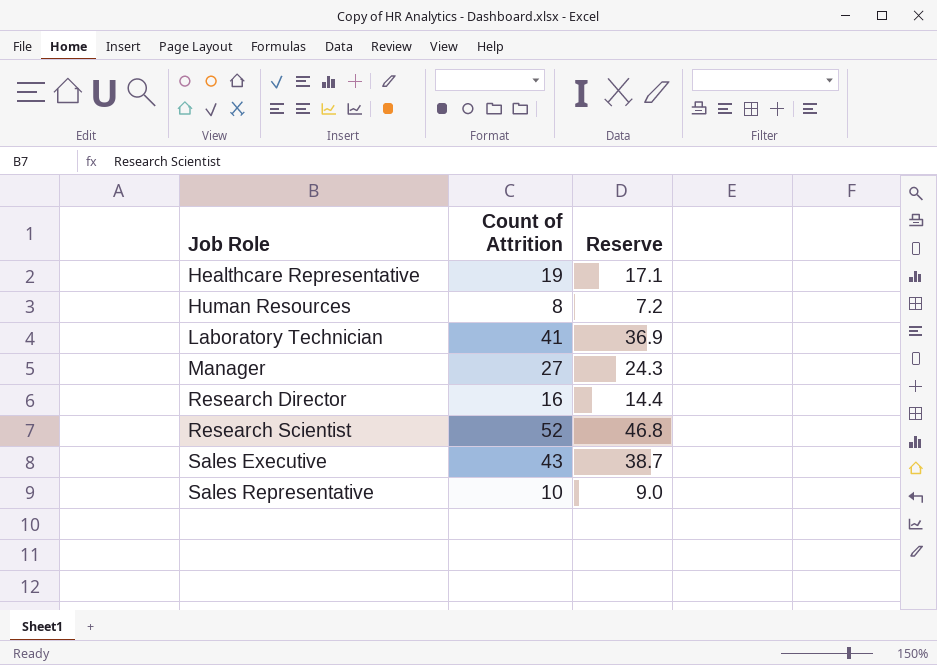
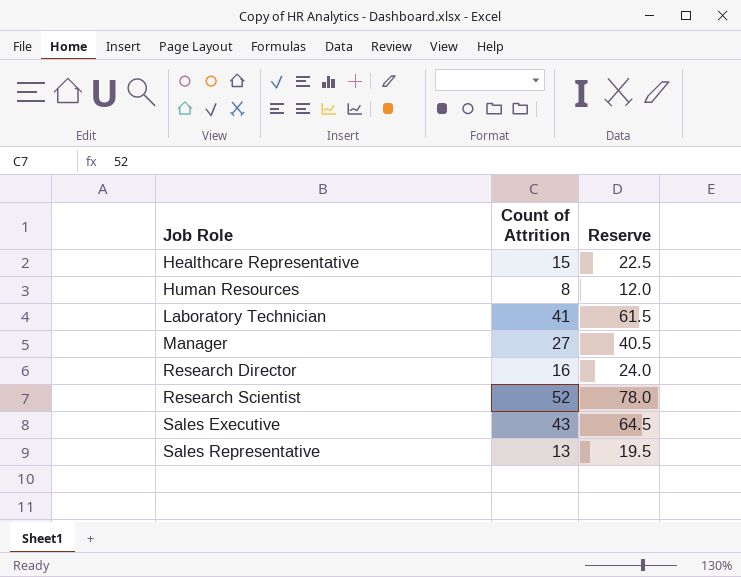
column Reserve | formula: [Count of Attrition] * 0.9 -> [Count of Attrition] * 1.5
Healthcare Representative | Count of Attrition: 19 -> 15
Sales Representative | Count of Attrition: 10 -> 13

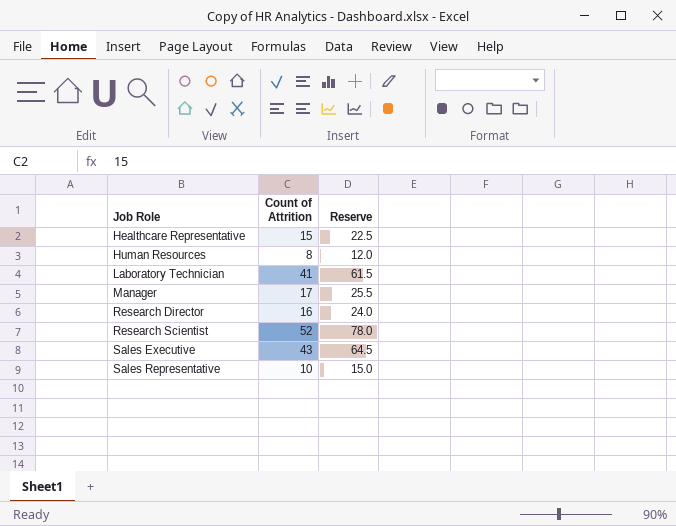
Manager | Count of Attrition: 27 -> 17
Manager | Reserve: 40.5 -> 25.5
Sales Representative | Count of Attrition: 13 -> 10
Sales Representative | Reserve: 19.5 -> 15.0

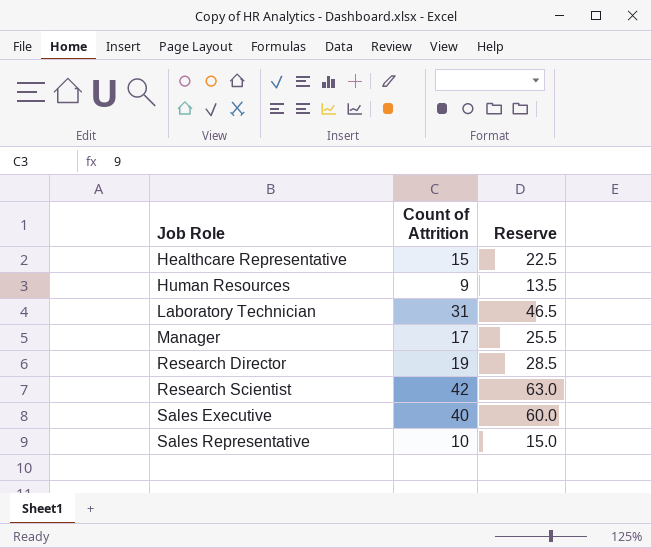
Human Resources | Count of Attrition: 8 -> 9
Human Resources | Reserve: 12.0 -> 13.5
Laboratory Technician | Count of Attrition: 41 -> 31
Laboratory Technician | Reserve: 61.5 -> 46.5
Research Director | Count of Attrition: 16 -> 19
Research Director | Reserve: 24.0 -> 28.5
Research Scientist | Count of Attrition: 52 -> 42
Research Scientist | Reserve: 78.0 -> 63.0
Sales Executive | Count of Attrition: 43 -> 40
Sales Executive | Reserve: 64.5 -> 60.0

